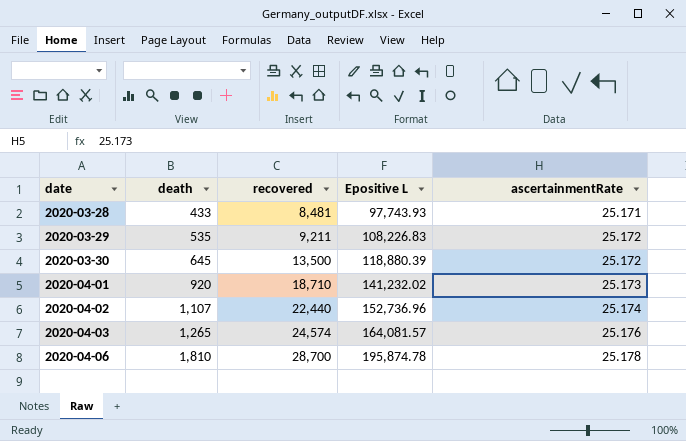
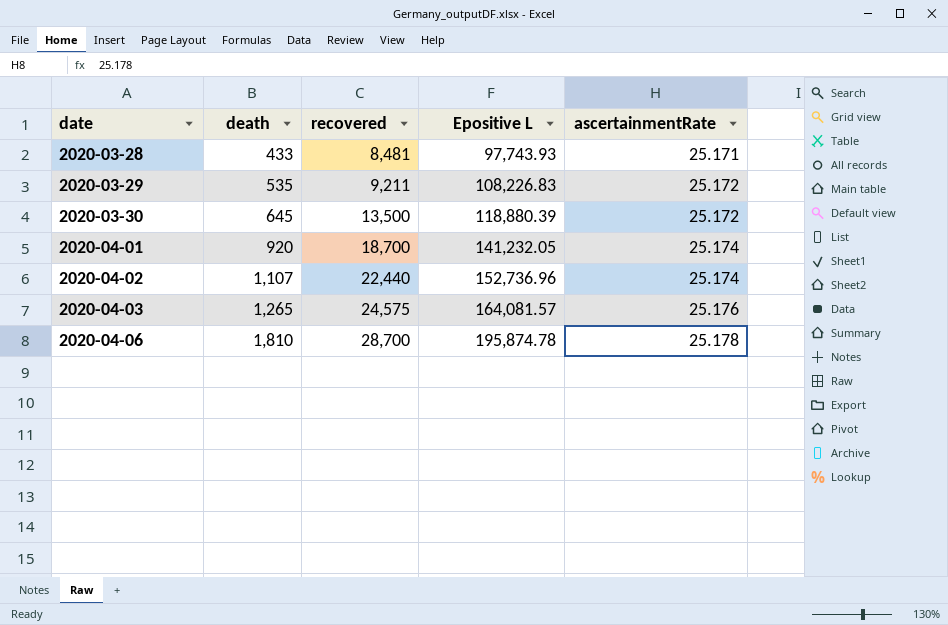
2020-04-01 | recovered: 18,710 -> 18,700
2020-04-01 | Epositive L: 141,232.02 -> 141,232.05
2020-04-01 | ascertainmentRate: 25.173 -> 25.174
2020-04-03 | recovered: 24,574 -> 24,575

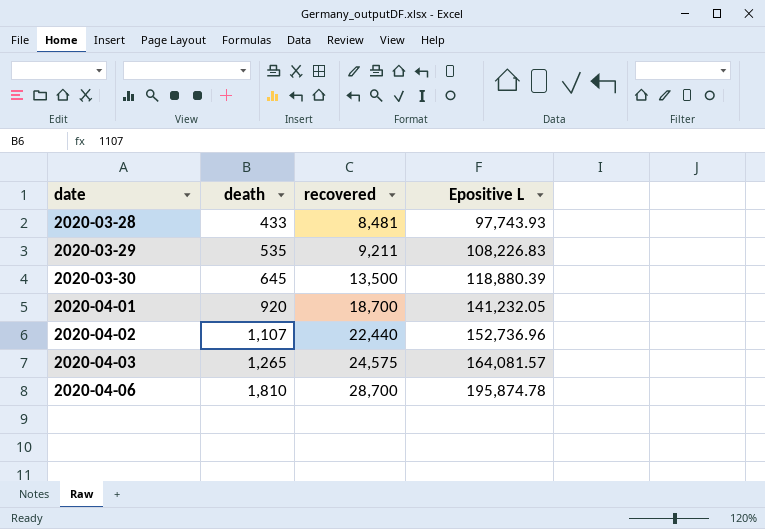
column ascertainmentRate | position: 5 -> none

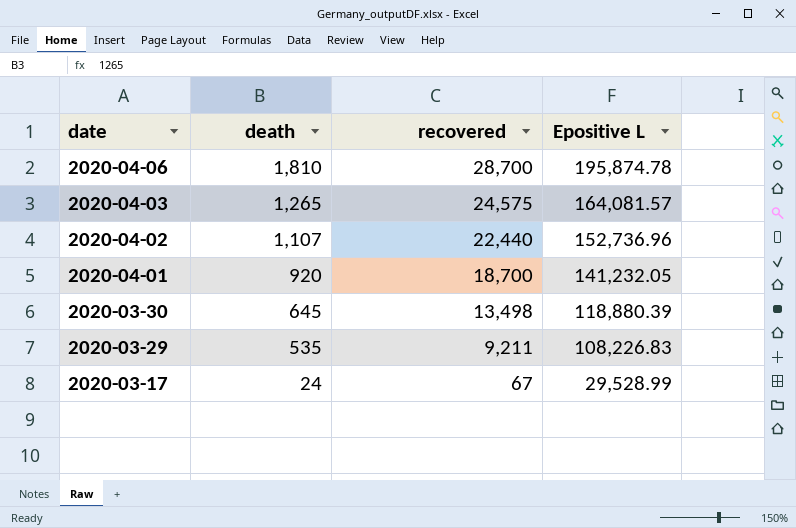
row order: date ascending -> date descending
row 2020-03-28: 433 | 8,481 | 97,743.93 -> none
2020-03-30 | recovered: 13,500 -> 13,498
row 2020-03-17: none -> 24 | 67 | 29,528.99

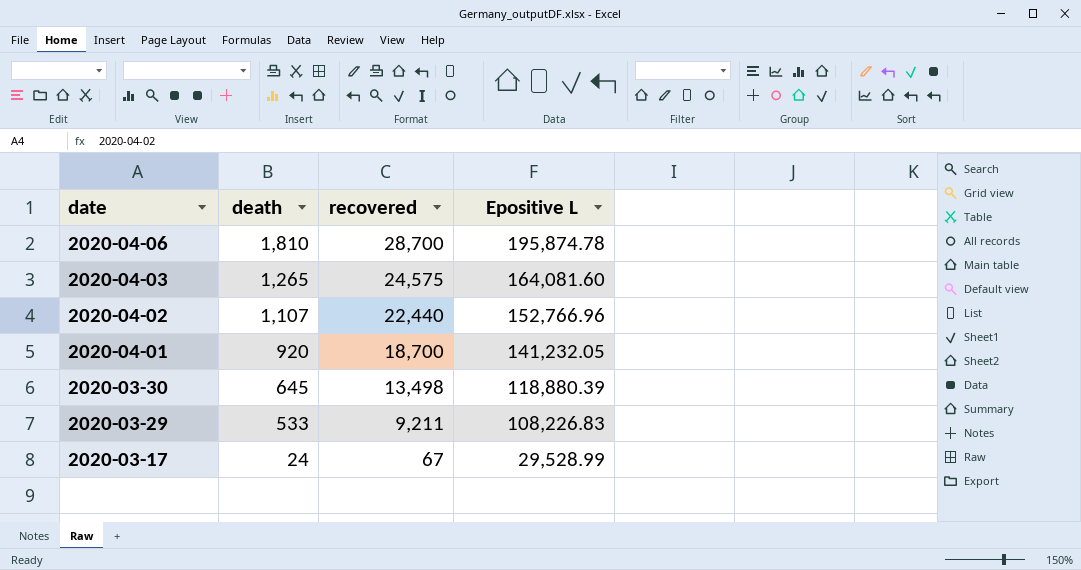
2020-04-03 | Epositive L: 164,081.57 -> 164,081.60
2020-04-02 | Epositive L: 152,736.96 -> 152,766.96
2020-03-29 | death: 535 -> 533

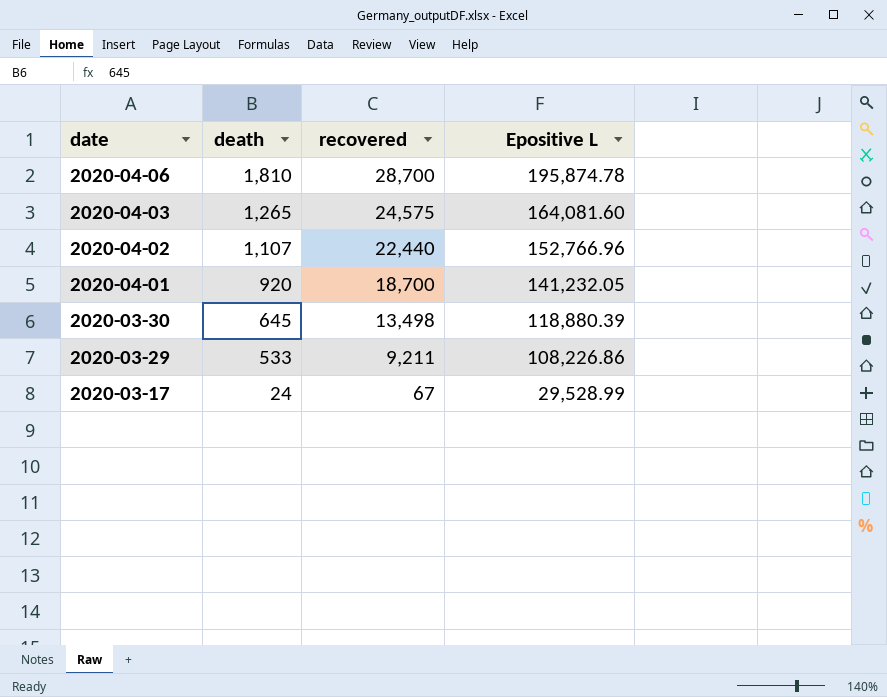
2020-03-29 | Epositive L: 108,226.83 -> 108,226.86

